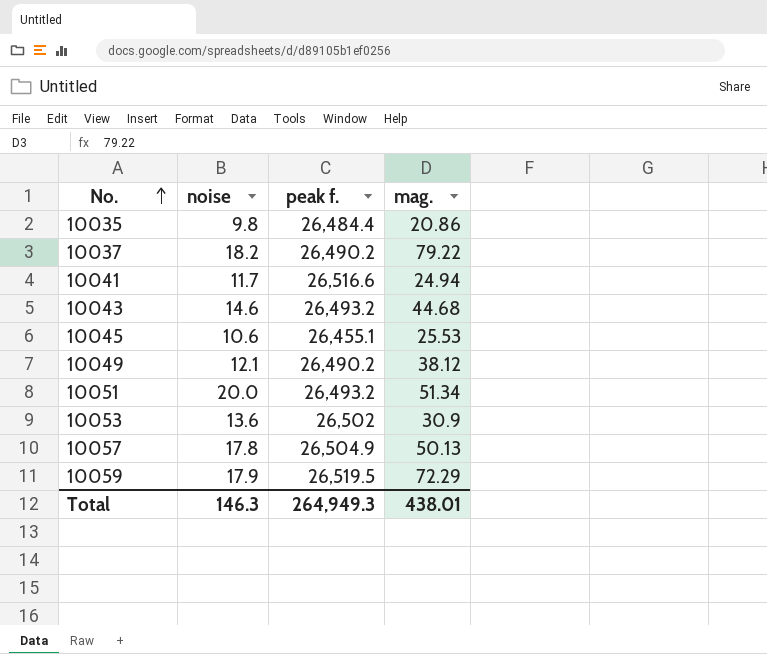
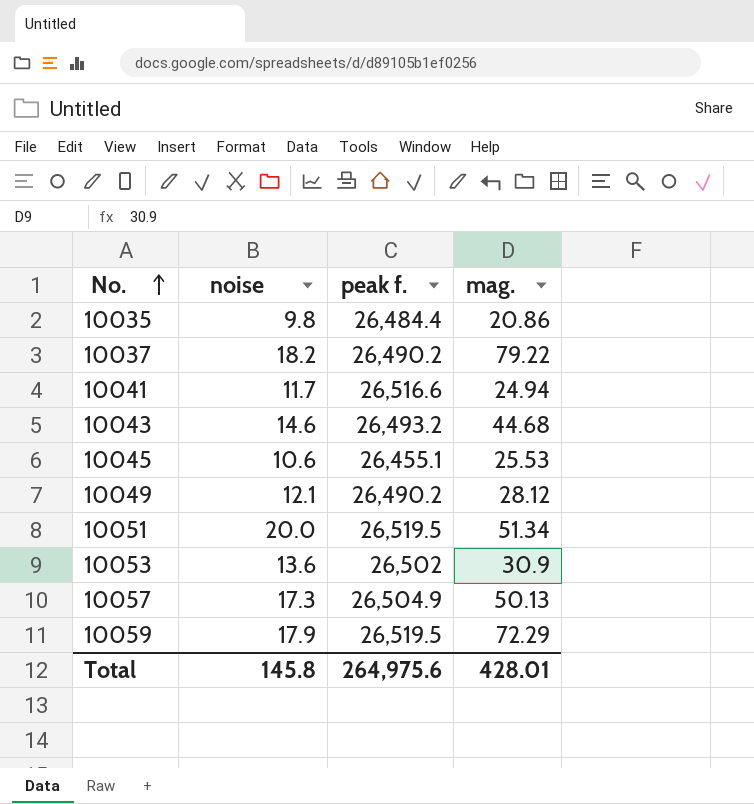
10049 | mag.: 38.12 -> 28.12
10051 | peak f.: 26,493.2 -> 26,519.5
10057 | noise: 17.8 -> 17.3
Total | noise: 146.3 -> 145.8
Total | peak f.: 264,949.3 -> 264,975.6
Total | mag.: 438.01 -> 428.01

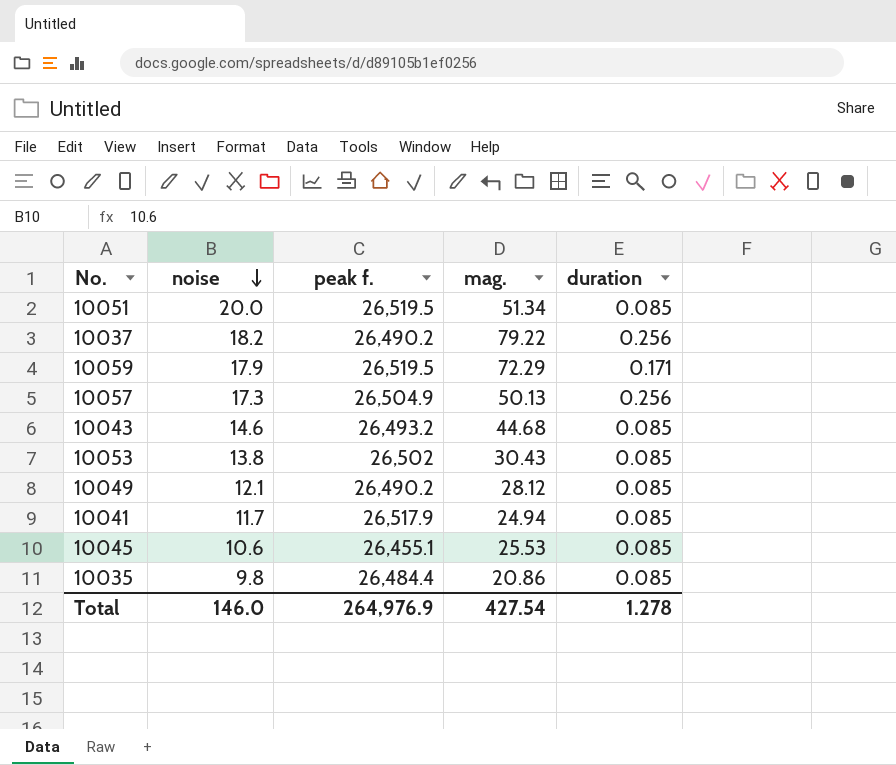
row order: No. ascending -> noise descending
column duration | position: none -> 5
10053 | noise: 13.6 -> 13.8
10053 | mag.: 30.9 -> 30.43
10041 | peak f.: 26,516.6 -> 26,517.9
Total | noise: 145.8 -> 146.0
Total | peak f.: 264,975.6 -> 264,976.9
Total | mag.: 428.01 -> 427.54

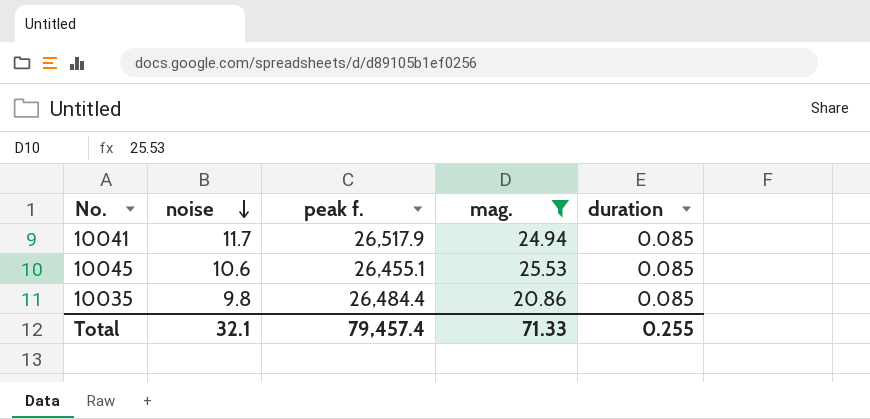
filter: none -> mag. <= 25.53
Total | noise: 146.0 -> 32.1
Total | peak f.: 264,976.9 -> 79,457.4
Total | mag.: 427.54 -> 71.33
Total | duration: 1.278 -> 0.255

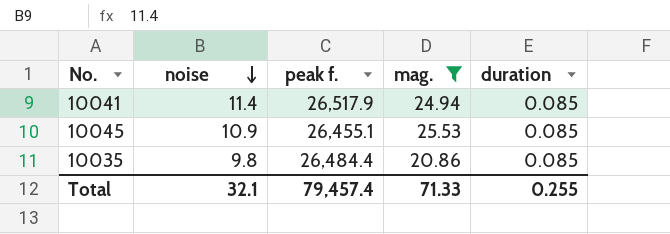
10041 | noise: 11.7 -> 11.4
10045 | noise: 10.6 -> 10.9

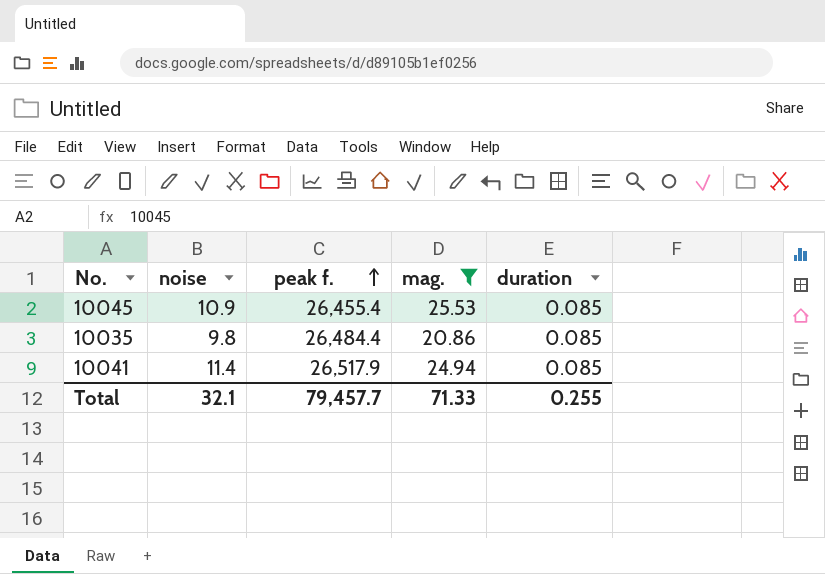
row order: noise descending -> peak f. ascending
10045 | peak f.: 26,455.1 -> 26,455.4
Total | peak f.: 79,457.4 -> 79,457.7

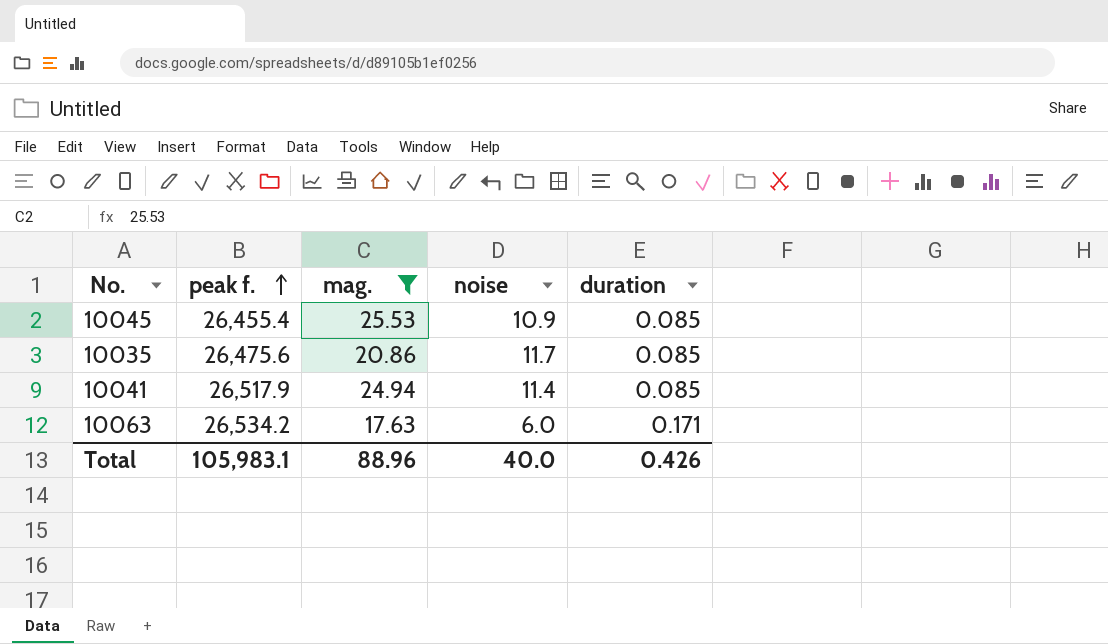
column noise | position: 2 -> 4
10035 | peak f.: 26,484.4 -> 26,475.6
10035 | noise: 9.8 -> 11.7
row 10063: none -> 26,534.2 | 17.63 | 6.0 | 0.171
Total | peak f.: 79,457.7 -> 105,983.1
Total | mag.: 71.33 -> 88.96
Total | noise: 32.1 -> 40.0
Total | duration: 0.255 -> 0.426

